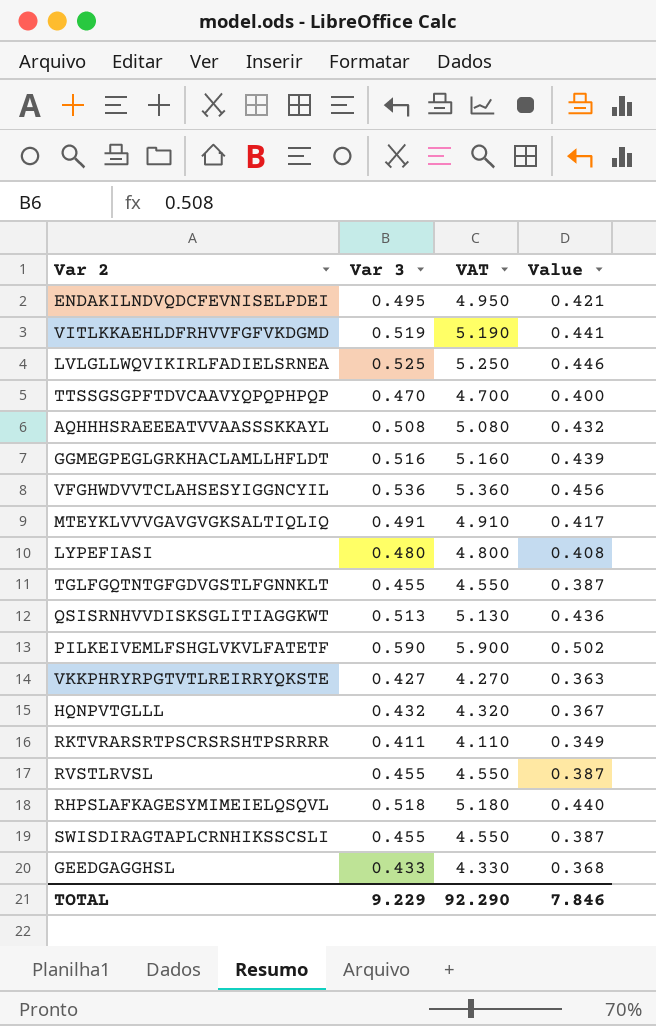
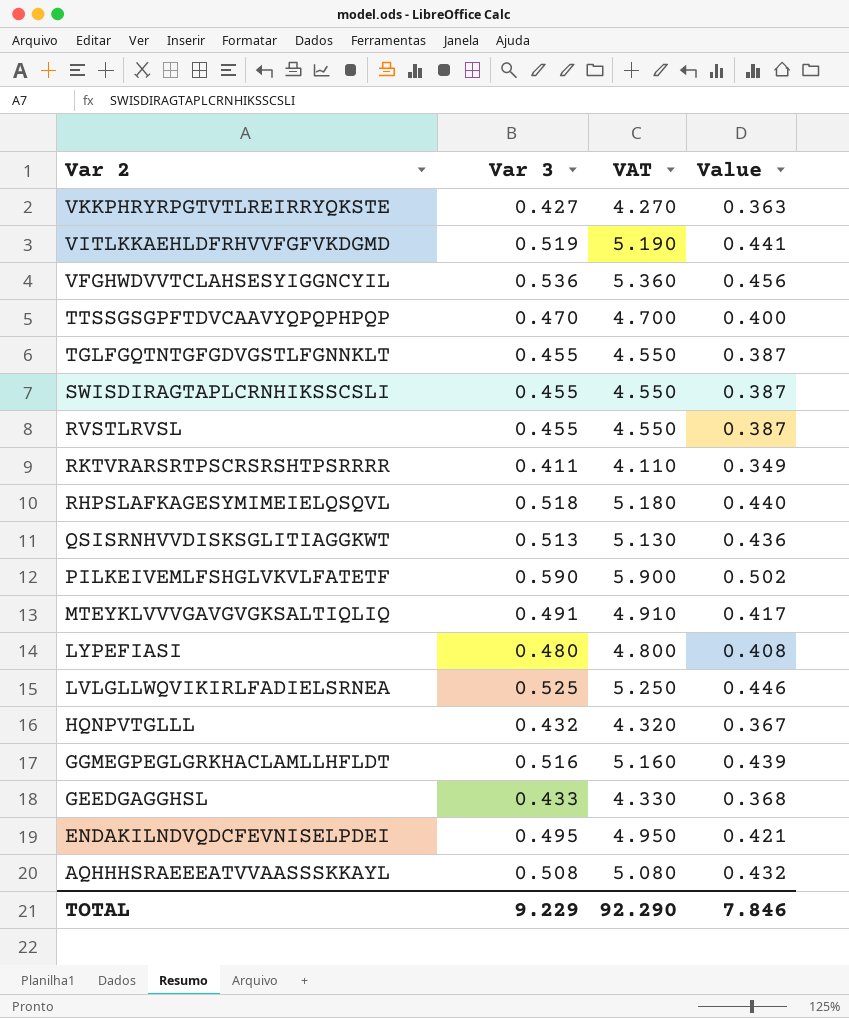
row order: none -> Var 2 descending

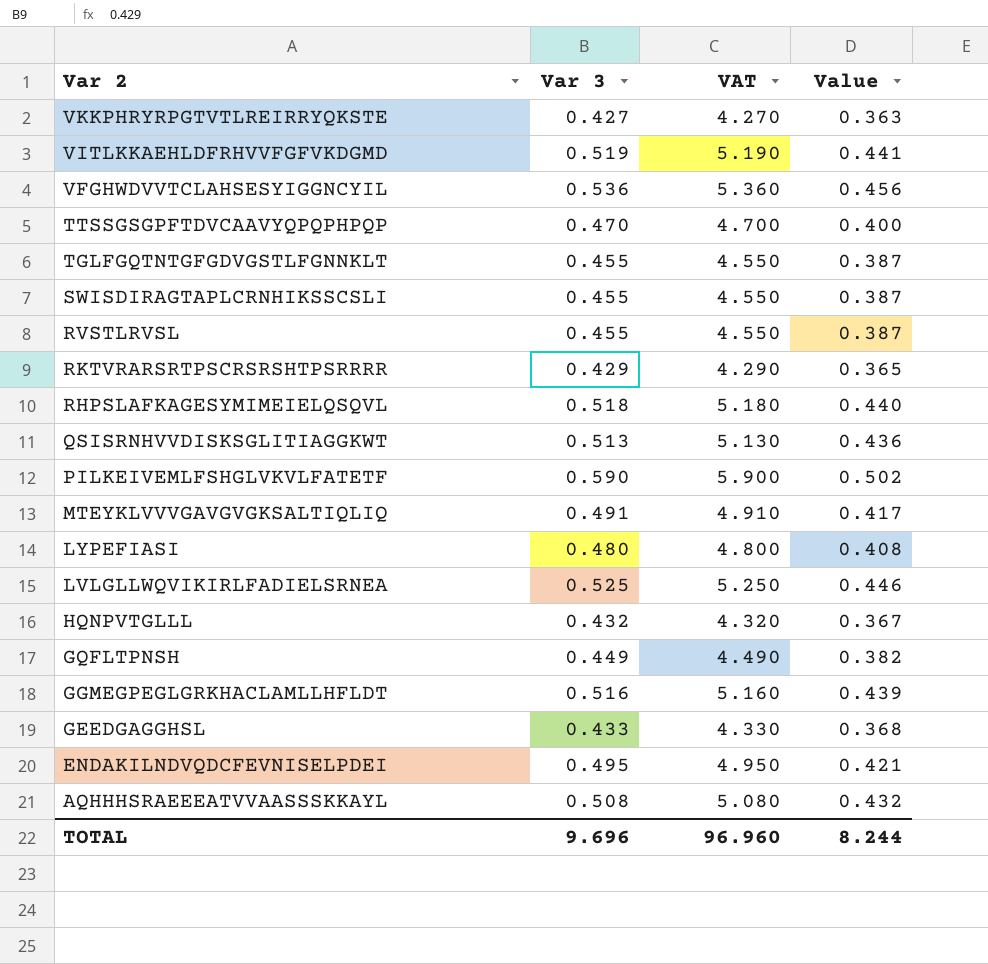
RKTVRARSRTPSCRSRSHTPSRRRR | Var 3: 0.411 -> 0.429
RKTVRARSRTPSCRSRSHTPSRRRR | VAT: 4.110 -> 4.290
RKTVRARSRTPSCRSRSHTPSRRRR | Value: 0.349 -> 0.365
row GQFLTPNSH: none -> 0.449 | 4.490 | 0.382
TOTAL | Var 3: 9.229 -> 9.696
TOTAL | VAT: 92.290 -> 96.960
TOTAL | Value: 7.846 -> 8.244

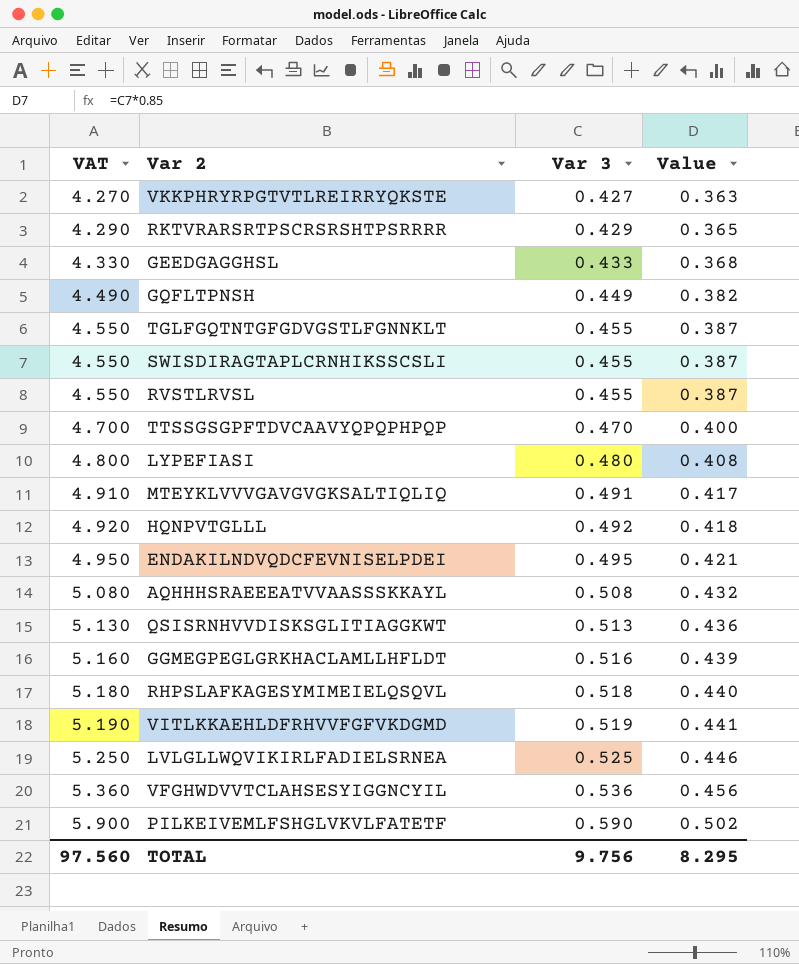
row order: Var 2 descending -> VAT ascending
column VAT | position: 3 -> 1
HQNPVTGLLL | VAT: 4.320 -> 4.920
HQNPVTGLLL | Var 3: 0.432 -> 0.492
HQNPVTGLLL | Value: 0.367 -> 0.418
TOTAL | VAT: 96.960 -> 97.560
TOTAL | Var 3: 9.696 -> 9.756
TOTAL | Value: 8.244 -> 8.295

